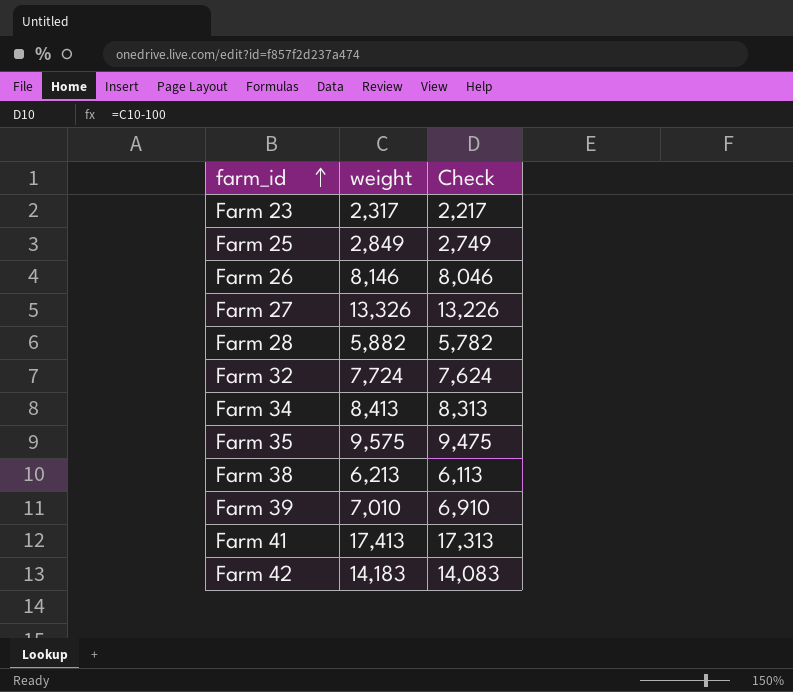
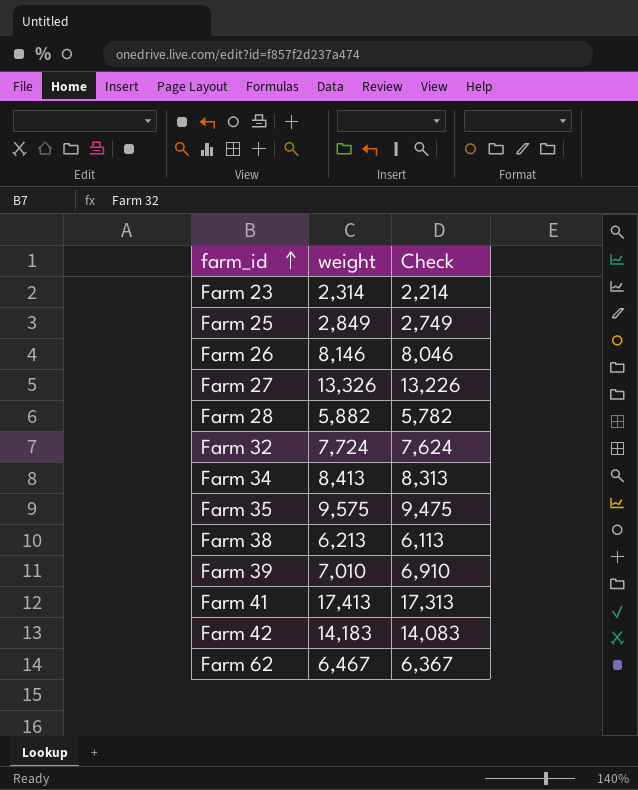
Farm 23 | weight: 2,317 -> 2,314
Farm 23 | Check: 2,217 -> 2,214
row Farm 62: none -> 6,467 | 6,367

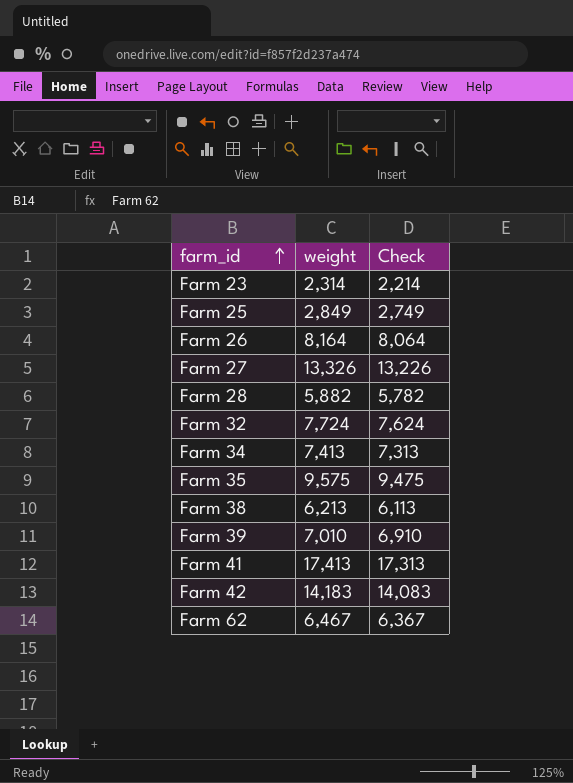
Farm 26 | weight: 8,146 -> 8,164
Farm 26 | Check: 8,046 -> 8,064
Farm 34 | weight: 8,413 -> 7,413
Farm 34 | Check: 8,313 -> 7,313

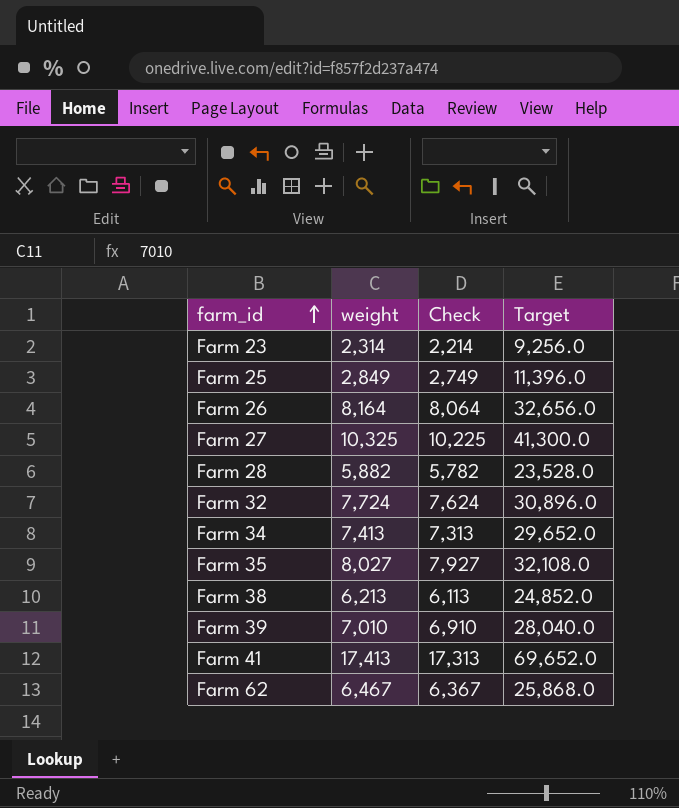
column Target | formula: none -> [weight] * 4
row Farm 42: 14,183 | 14,083 -> none
Farm 27 | weight: 13,326 -> 10,325
Farm 27 | Check: 13,226 -> 10,225
Farm 35 | weight: 9,575 -> 8,027
Farm 35 | Check: 9,475 -> 7,927

